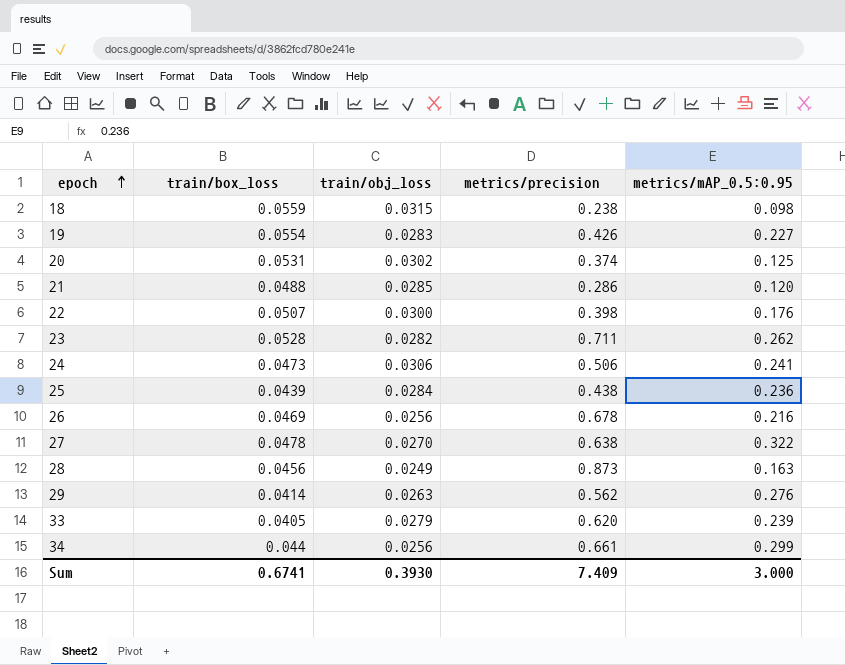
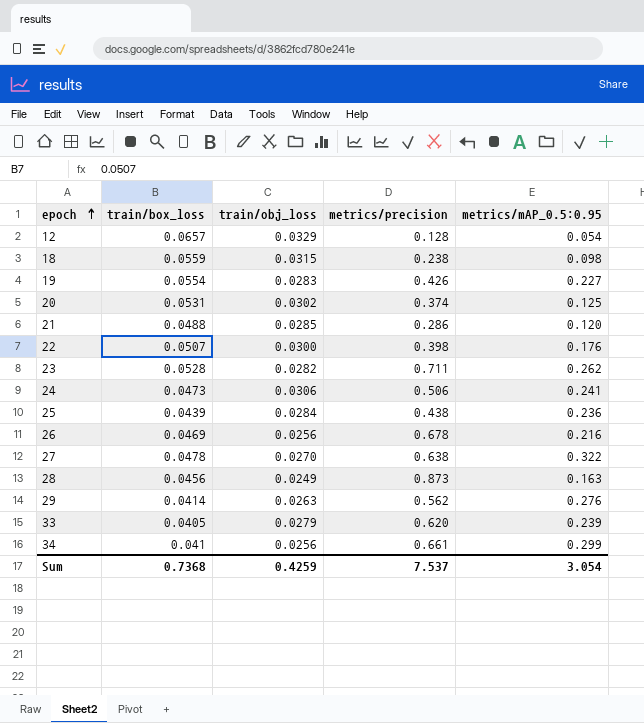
row 12: none -> 0.0657 | 0.0329 | 0.128 | 0.054
34 | train/box_loss: 0.044 -> 0.041
Sum | train/box_loss: 0.6741 -> 0.7368
Sum | train/obj_loss: 0.3930 -> 0.4259
Sum | metrics/precision: 7.409 -> 7.537
Sum | metrics/mAP_0.5:0.95: 3.000 -> 3.054

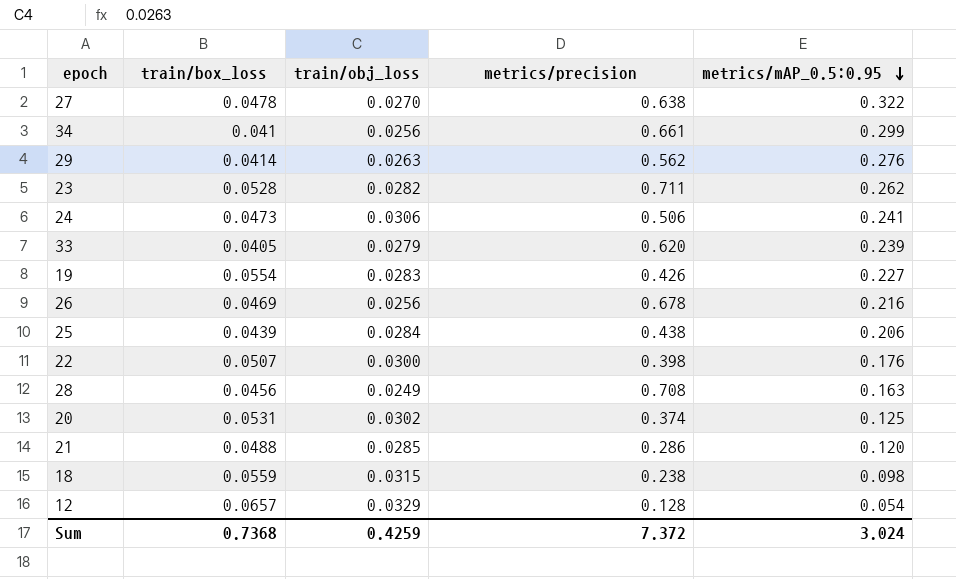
row order: epoch ascending -> metrics/mAP_0.5:0.95 descending
25 | metrics/mAP_0.5:0.95: 0.236 -> 0.206
28 | metrics/precision: 0.873 -> 0.708
Sum | metrics/precision: 7.537 -> 7.372
Sum | metrics/mAP_0.5:0.95: 3.054 -> 3.024

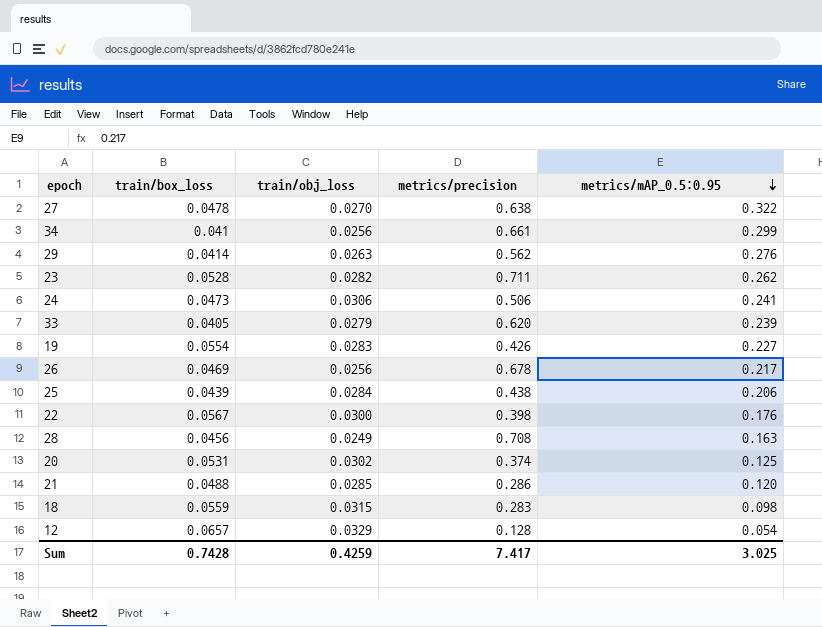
26 | metrics/mAP_0.5:0.95: 0.216 -> 0.217
22 | train/box_loss: 0.0507 -> 0.0567
18 | metrics/precision: 0.238 -> 0.283
Sum | train/box_loss: 0.7368 -> 0.7428
Sum | metrics/precision: 7.372 -> 7.417
Sum | metrics/mAP_0.5:0.95: 3.024 -> 3.025

